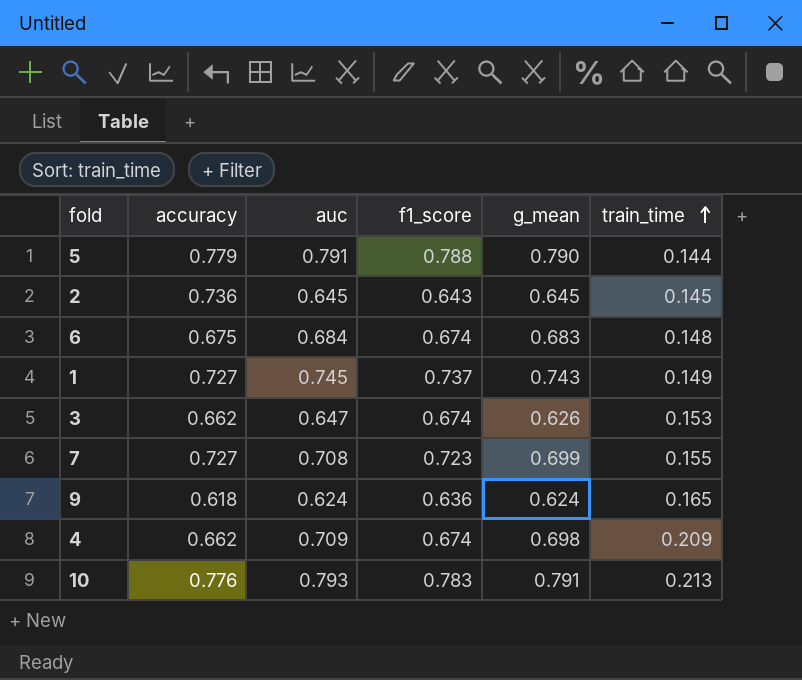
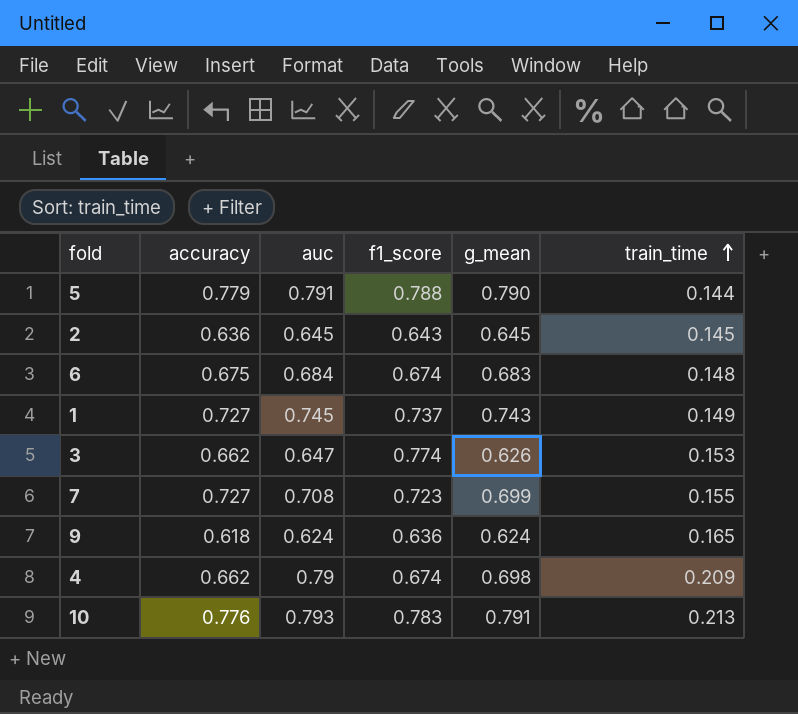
2 | accuracy: 0.736 -> 0.636
3 | f1_score: 0.674 -> 0.774
4 | auc: 0.709 -> 0.79

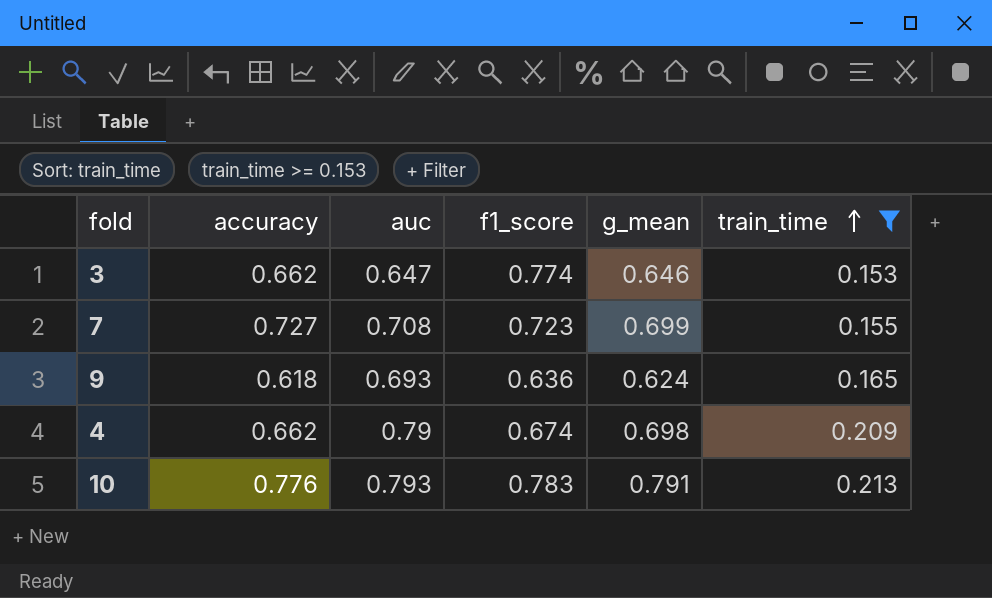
filter: none -> train_time >= 0.153
3 | g_mean: 0.626 -> 0.646
9 | auc: 0.624 -> 0.693

